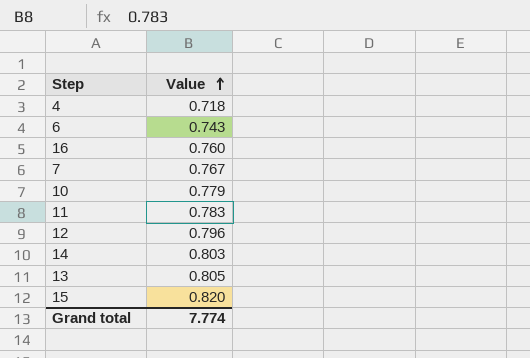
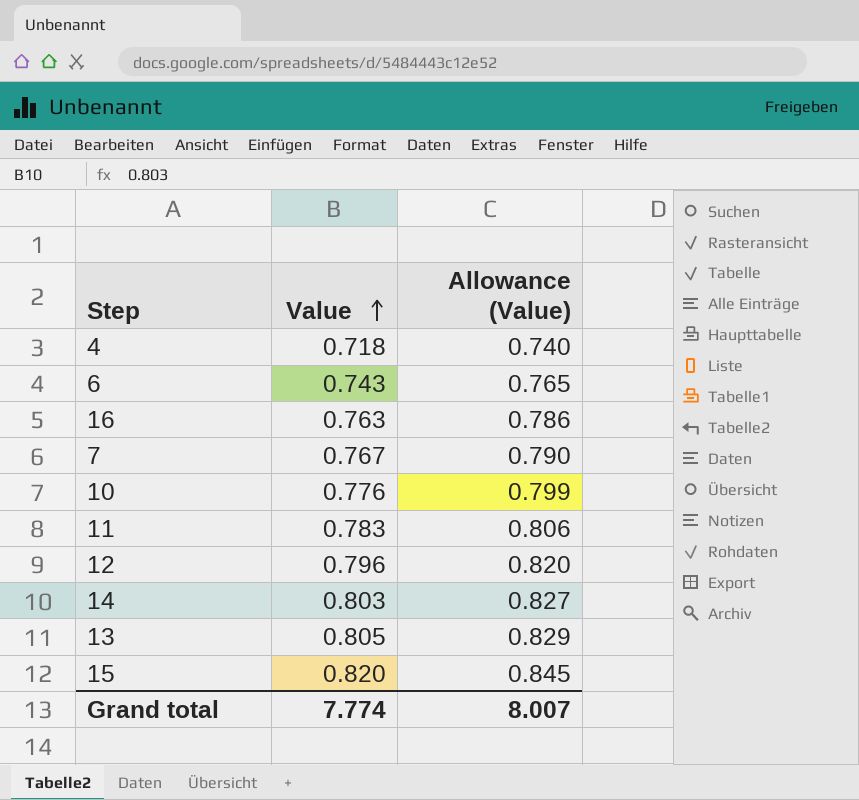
column Allowance (Value) | formula: none -> [Value] * 1.03
16 | Value: 0.760 -> 0.763
10 | Value: 0.779 -> 0.776

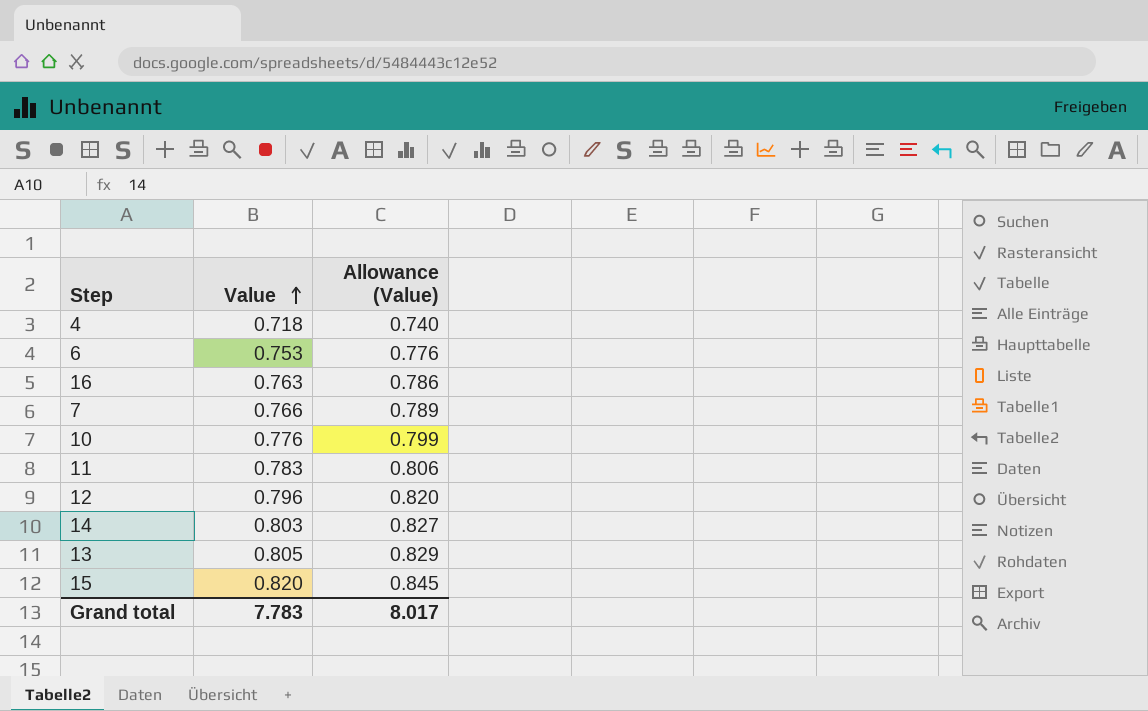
6 | Value: 0.743 -> 0.753
6 | Allowance (Value): 0.765 -> 0.776
7 | Value: 0.767 -> 0.766
7 | Allowance (Value): 0.790 -> 0.789
Grand total | Value: 7.774 -> 7.783
Grand total | Allowance (Value): 8.007 -> 8.017

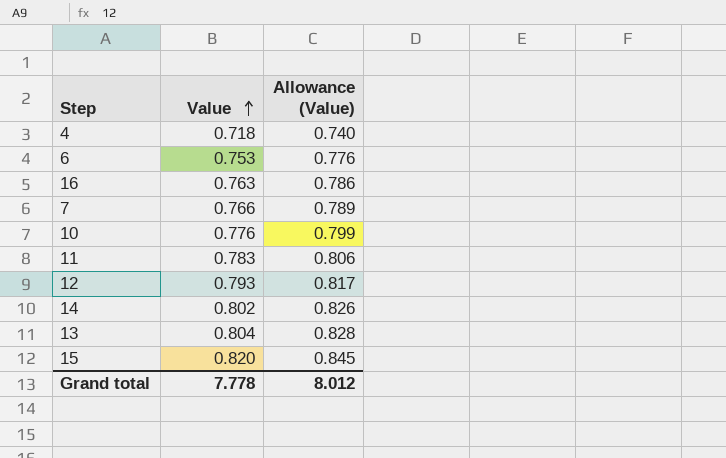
12 | Value: 0.796 -> 0.793
12 | Allowance (Value): 0.820 -> 0.817
14 | Value: 0.803 -> 0.802
14 | Allowance (Value): 0.827 -> 0.826
13 | Value: 0.805 -> 0.804
13 | Allowance (Value): 0.829 -> 0.828
Grand total | Value: 7.783 -> 7.778
Grand total | Allowance (Value): 8.017 -> 8.012

